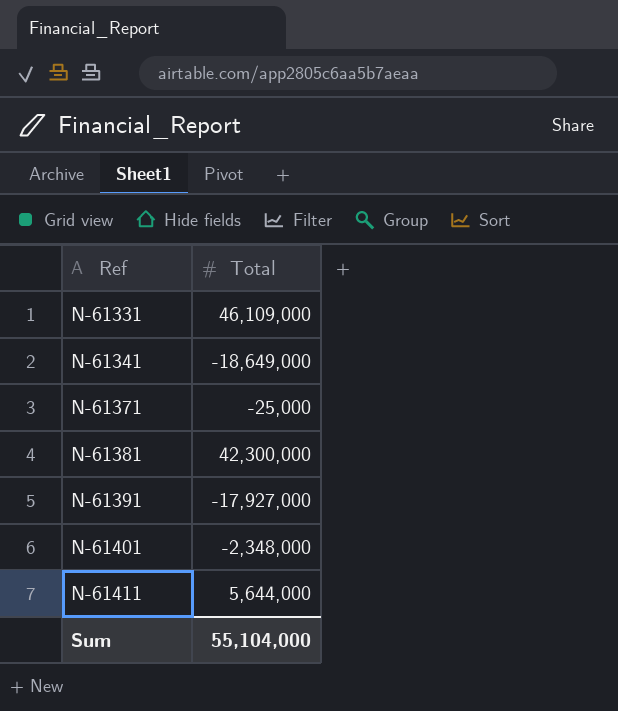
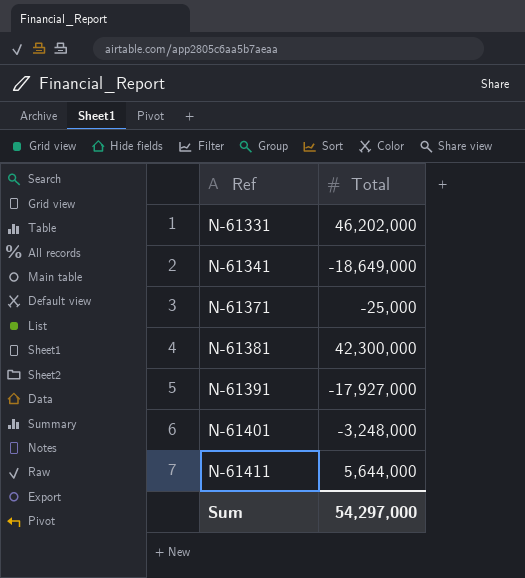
N-61331 | Total: 46,109,000 -> 46,202,000
N-61401 | Total: -2,348,000 -> -3,248,000
Sum | Total: 55,104,000 -> 54,297,000

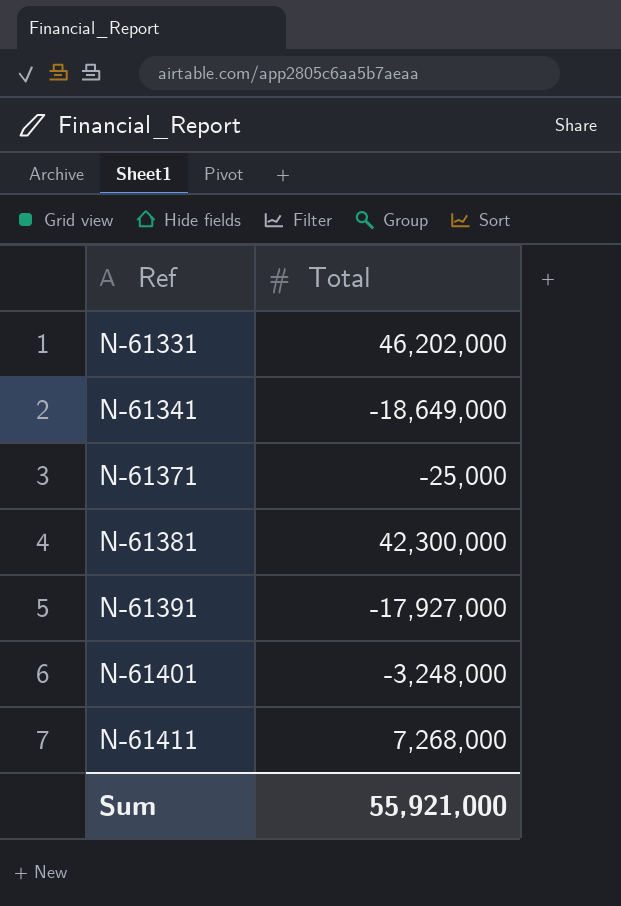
N-61411 | Total: 5,644,000 -> 7,268,000
Sum | Total: 54,297,000 -> 55,921,000

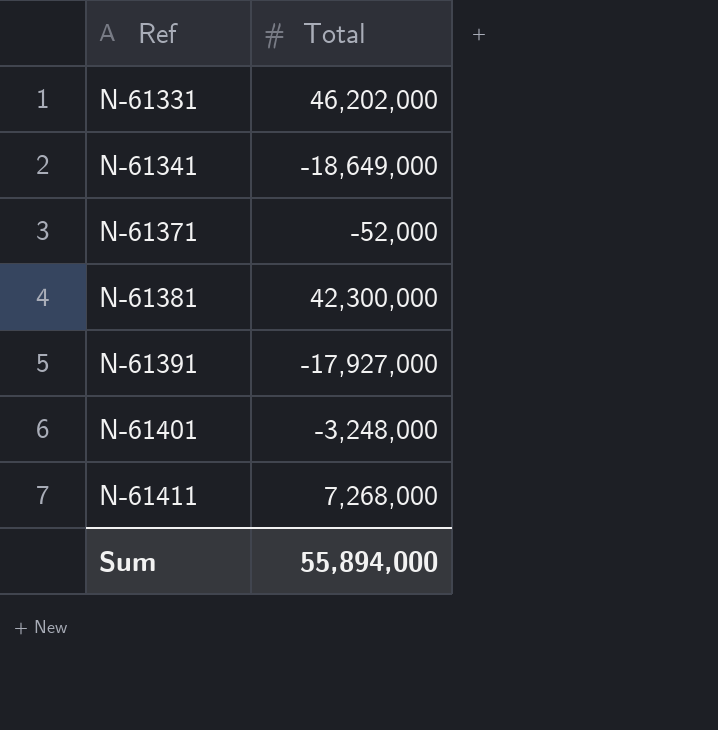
N-61371 | Total: -25,000 -> -52,000
Sum | Total: 55,921,000 -> 55,894,000

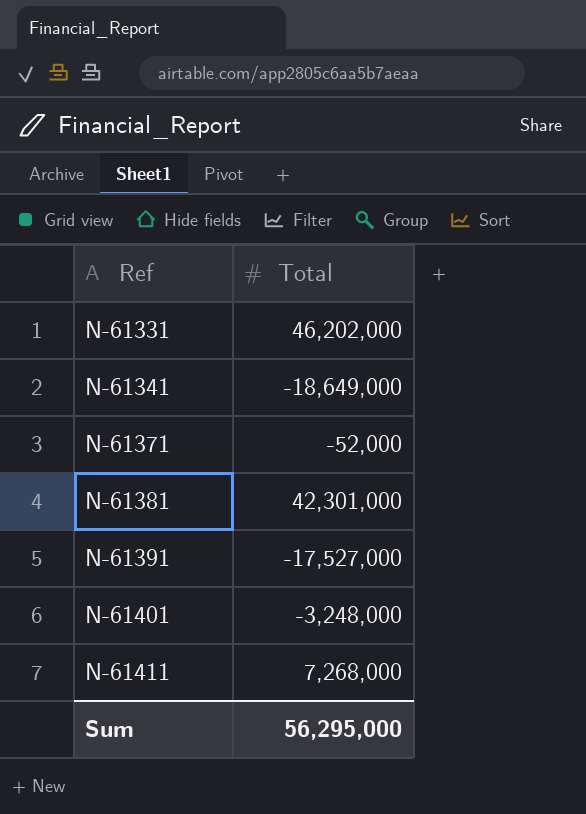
N-61381 | Total: 42,300,000 -> 42,301,000
N-61391 | Total: -17,927,000 -> -17,527,000
Sum | Total: 55,894,000 -> 56,295,000

